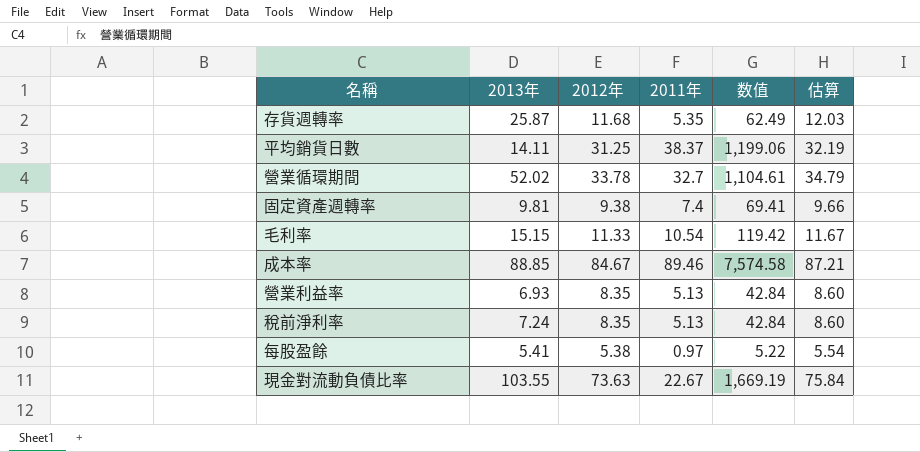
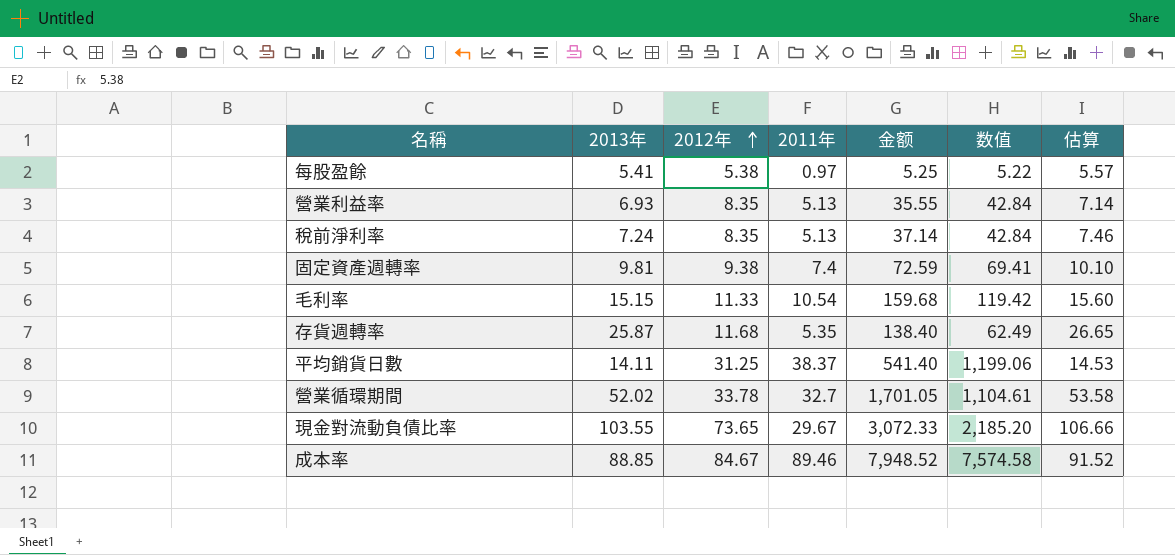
row order: none -> 2012年 ascending
column 金额 | formula: none -> [2013年] * [2011年]
column 估算 | formula: [2012年] * 1.03 -> [2013年] * 1.03
現金對流動負債比率 | 2012年: 73.63 -> 73.65
現金對流動負債比率 | 2011年: 22.67 -> 29.67
現金對流動負債比率 | 数值: 1,669.19 -> 2,185.20

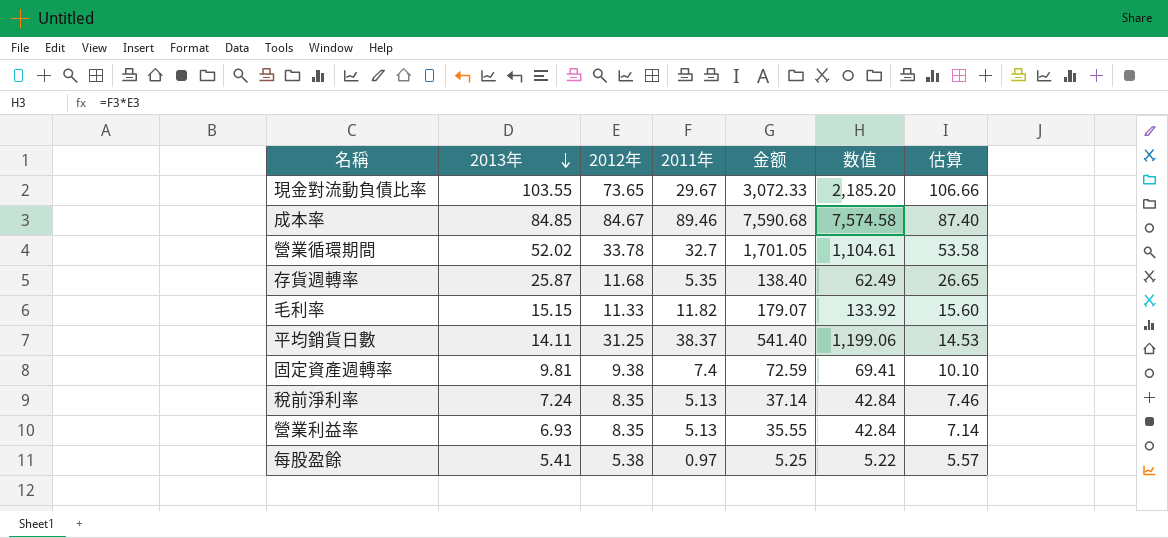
row order: 2012年 ascending -> 2013年 descending
成本率 | 2013年: 88.85 -> 84.85
成本率 | 金额: 7,948.52 -> 7,590.68
成本率 | 估算: 91.52 -> 87.40
毛利率 | 2011年: 10.54 -> 11.82
毛利率 | 金额: 159.68 -> 179.07
毛利率 | 数值: 119.42 -> 133.92

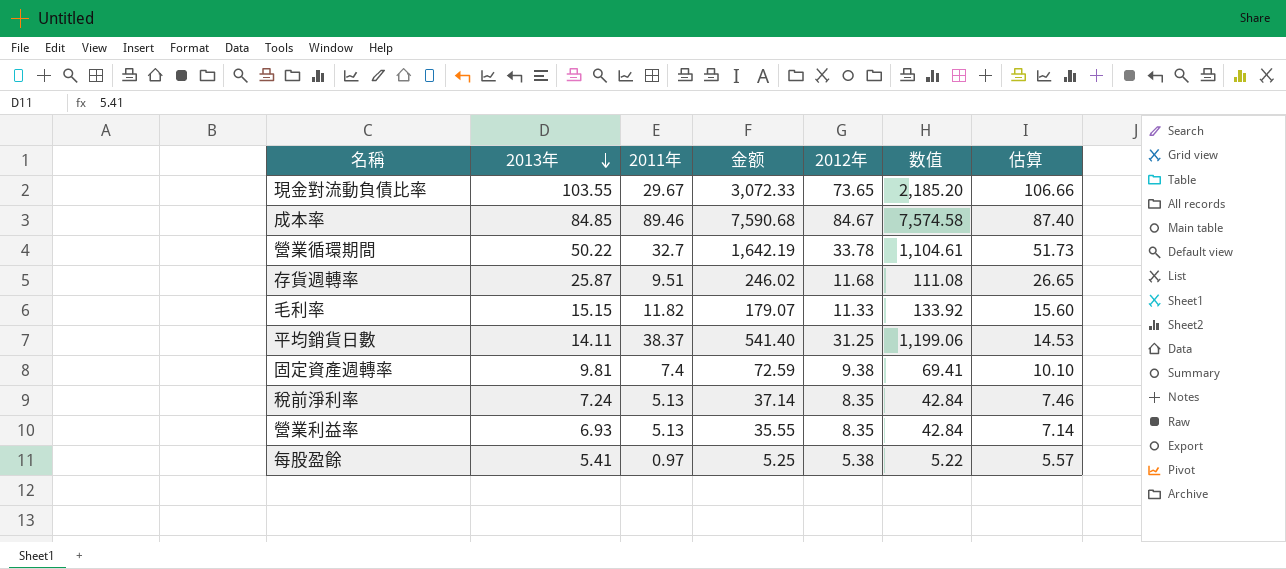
column 2012年 | position: 3 -> 5
營業循環期間 | 2013年: 52.02 -> 50.22
營業循環期間 | 金额: 1,701.05 -> 1,642.19
營業循環期間 | 估算: 53.58 -> 51.73
存貨週轉率 | 2011年: 5.35 -> 9.51
存貨週轉率 | 金额: 138.40 -> 246.02
存貨週轉率 | 数值: 62.49 -> 111.08

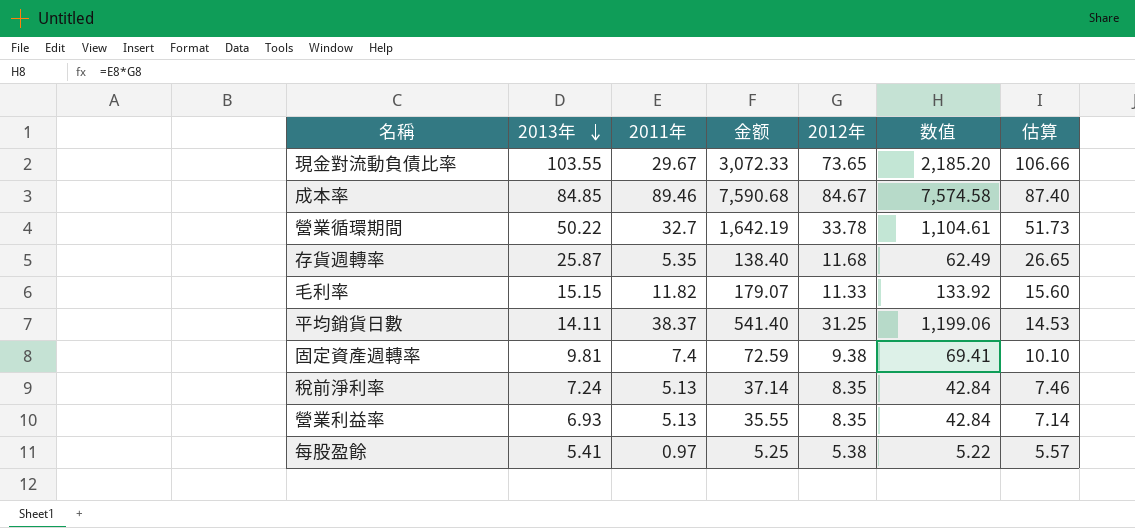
存貨週轉率 | 2011年: 9.51 -> 5.35
存貨週轉率 | 金额: 246.02 -> 138.40
存貨週轉率 | 数值: 111.08 -> 62.49

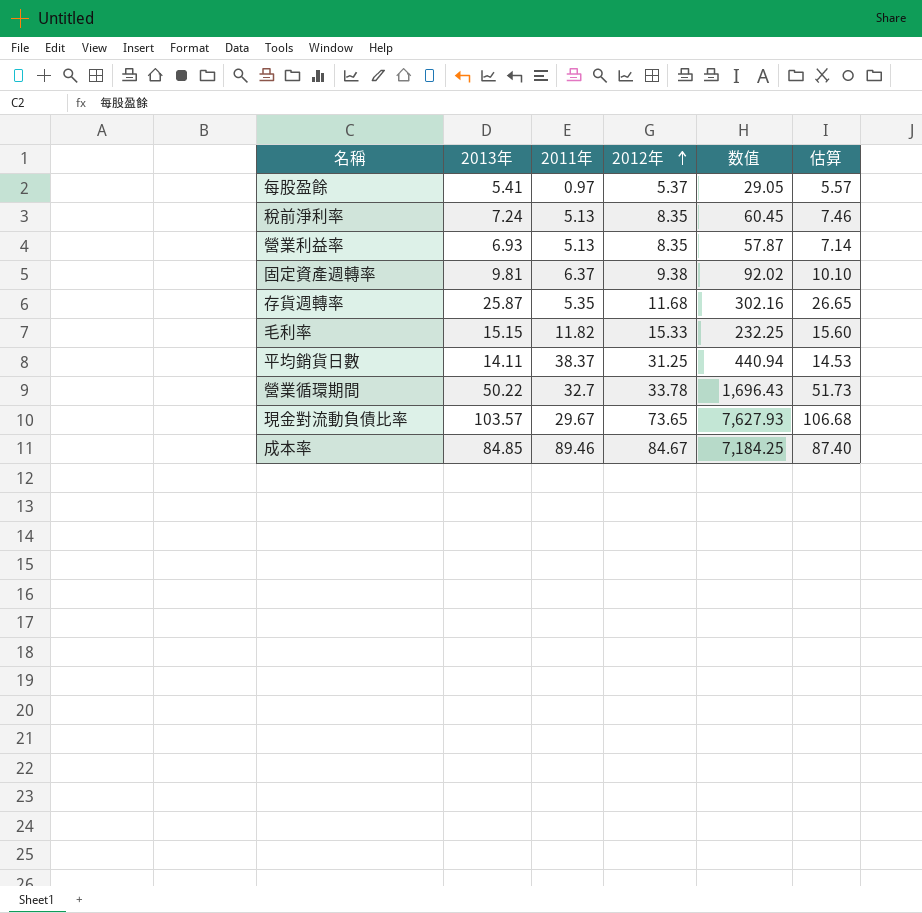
row order: 2013年 descending -> 2012年 ascending
column 金额 | formula: [2013年] * [2011年] -> none
column 数值 | formula: [2011年] * [2012年] -> [2013年] * [2012年]
每股盈餘 | 2012年: 5.38 -> 5.37
固定資產週轉率 | 2011年: 7.4 -> 6.37
毛利率 | 2012年: 11.33 -> 15.33
現金對流動負債比率 | 2013年: 103.55 -> 103.57
現金對流動負債比率 | 估算: 106.66 -> 106.68

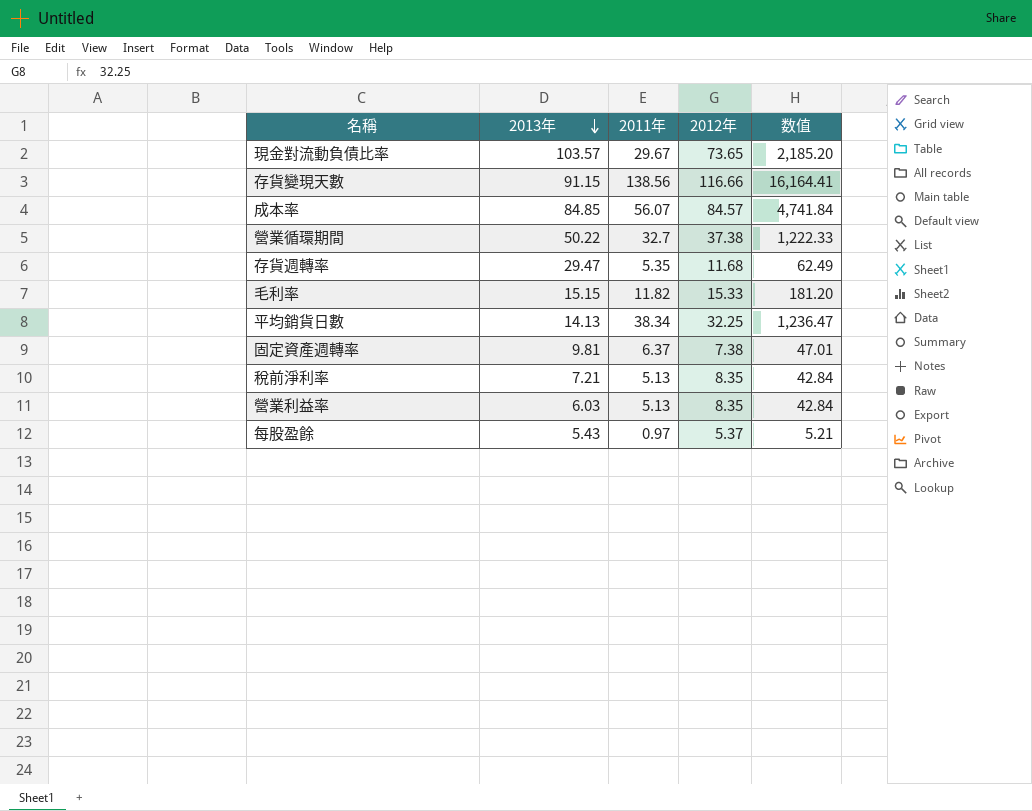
row order: 2012年 ascending -> 2013年 descending
column 估算 | formula: [2013年] * 1.03 -> none
column 数值 | formula: [2013年] * [2012年] -> [2011年] * [2012年]
row 存貨變現天數: none -> 91.15 | 138.56 | 116.66 | 16,164.41
成本率 | 2011年: 89.46 -> 56.07
成本率 | 2012年: 84.67 -> 84.57
營業循環期間 | 2012年: 33.78 -> 37.38
存貨週轉率 | 2013年: 25.87 -> 29.47
平均銷貨日數 | 2013年: 14.11 -> 14.13
平均銷貨日數 | 2011年: 38.37 -> 38.34
平均銷貨日數 | 2012年: 31.25 -> 32.25
固定資產週轉率 | 2012年: 9.38 -> 7.38
稅前淨利率 | 2013年: 7.24 -> 7.21
營業利益率 | 2013年: 6.93 -> 6.03
每股盈餘 | 2013年: 5.41 -> 5.43

